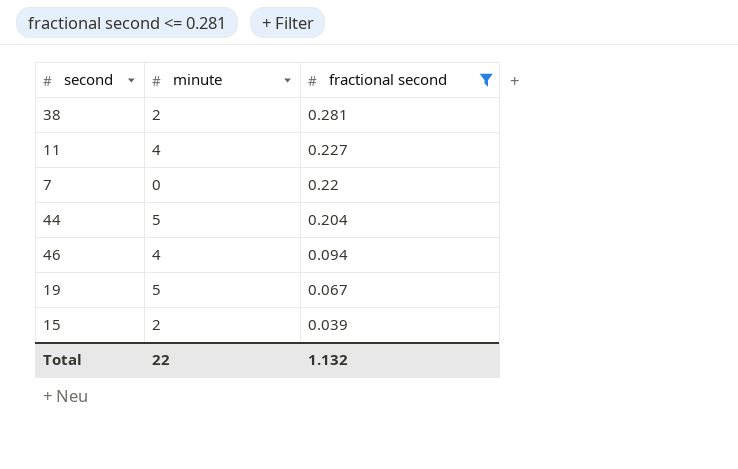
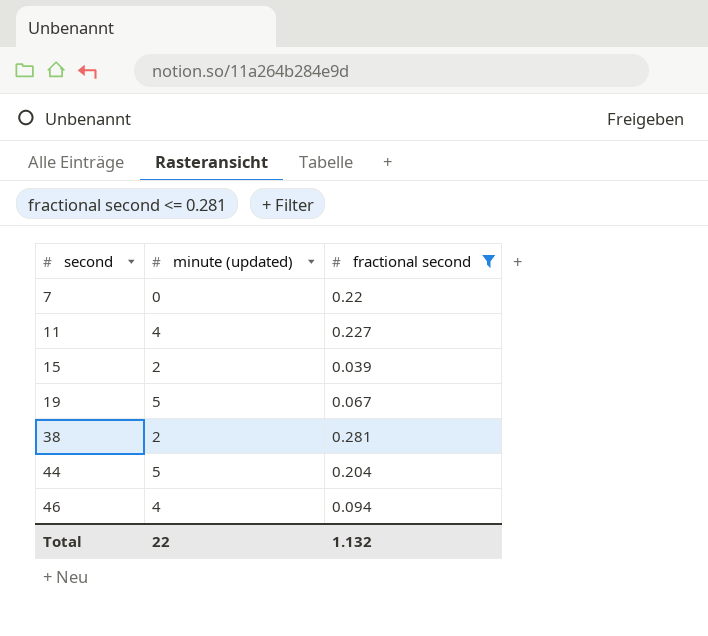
row order: fractional second descending -> second ascending
column name: minute -> minute (updated)

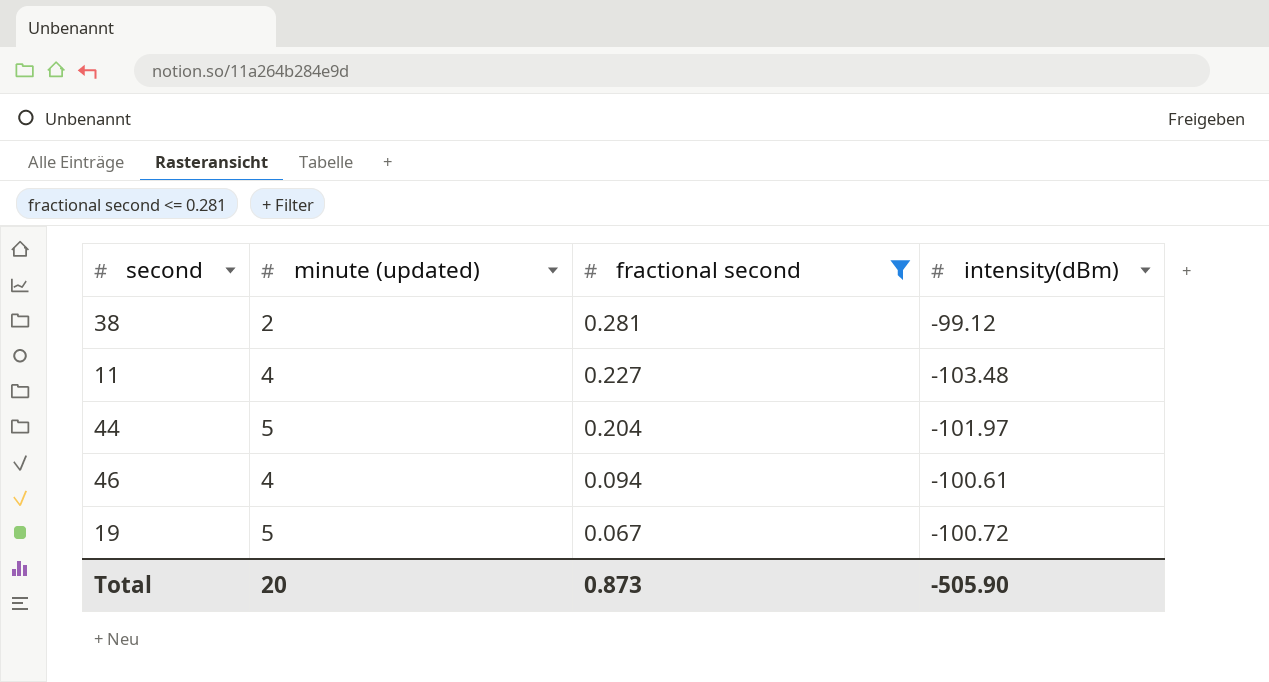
row order: second ascending -> fractional second descending
column intensity(dBm) | position: none -> 4
row 7: 0 | 0.22 -> none
row 15: 2 | 0.039 -> none
Total | minute (updated): 22 -> 20
Total | fractional second: 1.132 -> 0.873

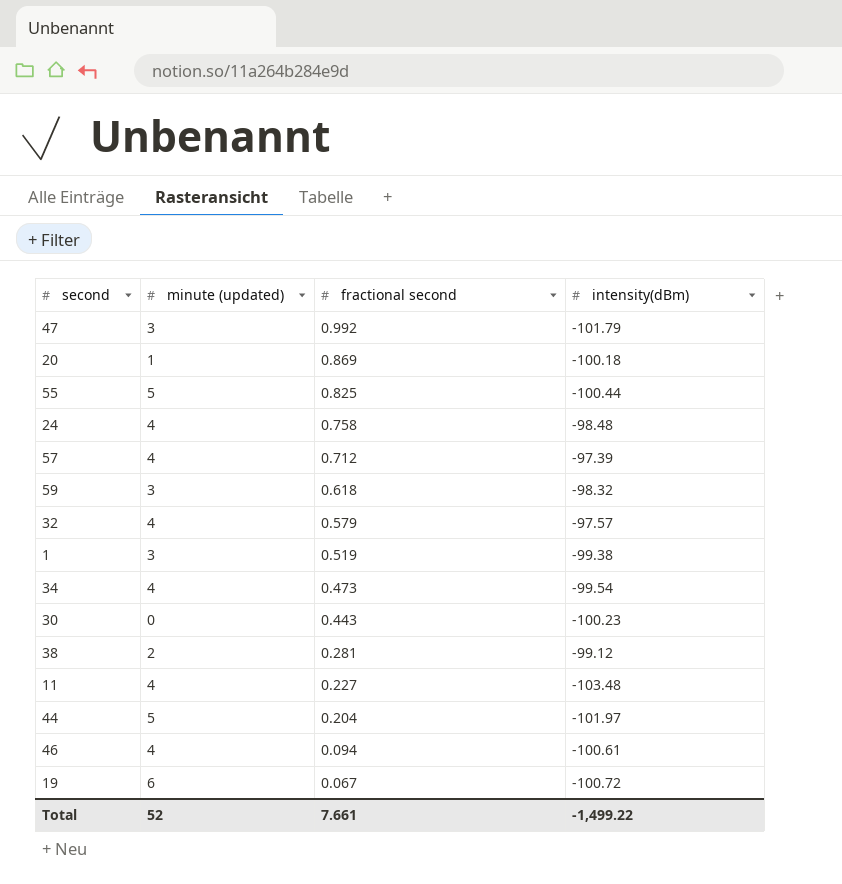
filter: fractional second <= 0.281 -> none
19 | minute (updated): 5 -> 6
Total | minute (updated): 20 -> 52
Total | fractional second: 0.873 -> 7.661
Total | intensity(dBm): -505.90 -> -1,499.22

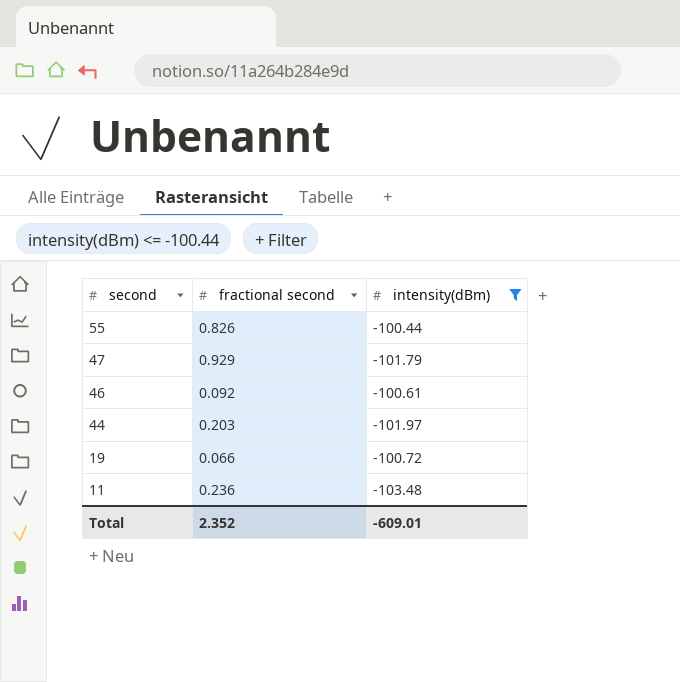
filter: none -> intensity(dBm) <= -100.44
row order: fractional second descending -> second descending
column minute (updated) | position: 2 -> none
55 | fractional second: 0.825 -> 0.826
47 | fractional second: 0.992 -> 0.929
46 | fractional second: 0.094 -> 0.092
44 | fractional second: 0.204 -> 0.203
19 | fractional second: 0.067 -> 0.066
11 | fractional second: 0.227 -> 0.236
Total | fractional second: 7.661 -> 2.352
Total | intensity(dBm): -1,499.22 -> -609.01

